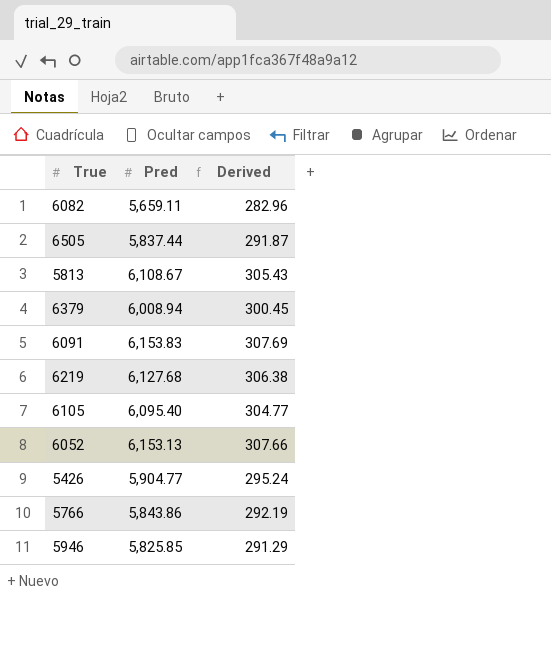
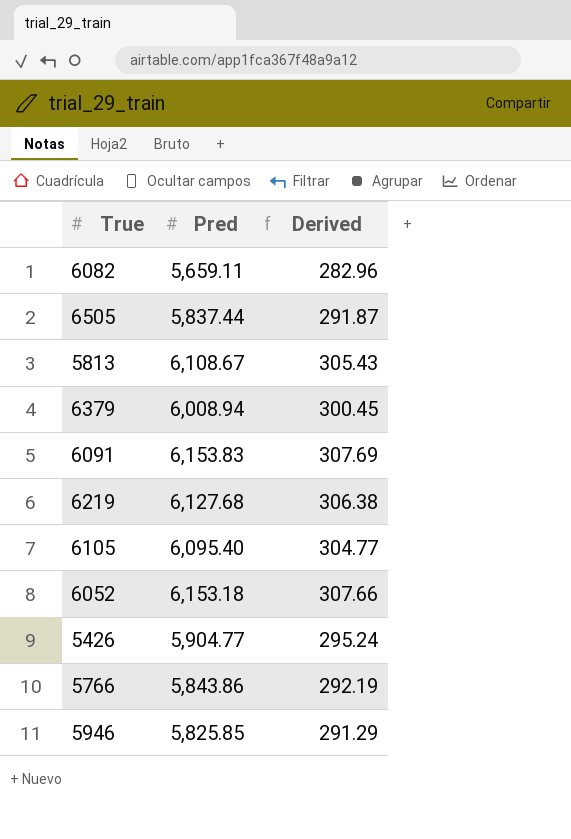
6052 | Pred: 6,153.13 -> 6,153.18

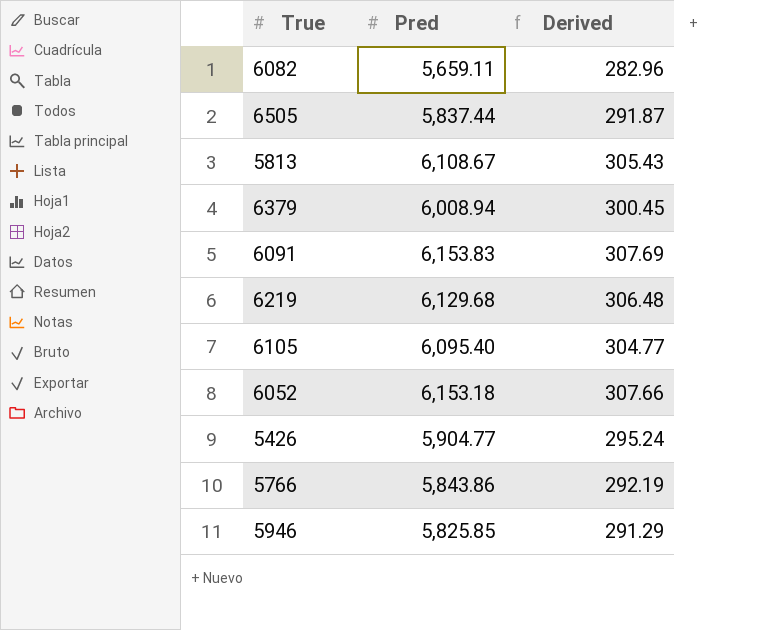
6219 | Pred: 6,127.68 -> 6,129.68
6219 | Derived: 306.38 -> 306.48

